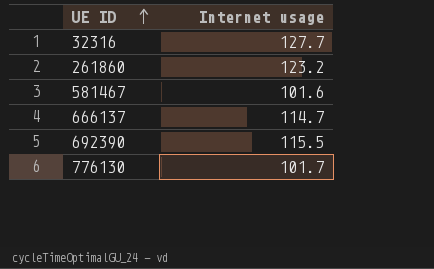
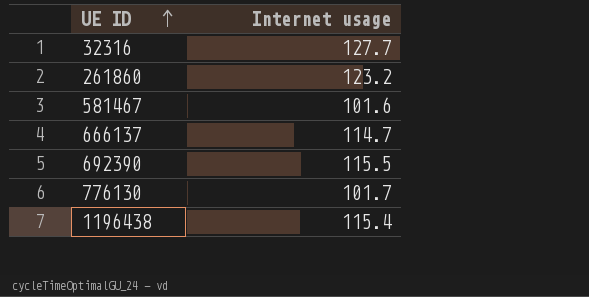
row 1196438: none -> 115.4

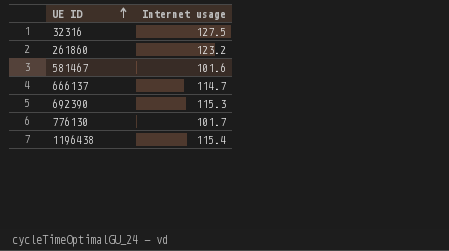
32316 | Internet usage: 127.7 -> 127.5
692390 | Internet usage: 115.5 -> 115.3

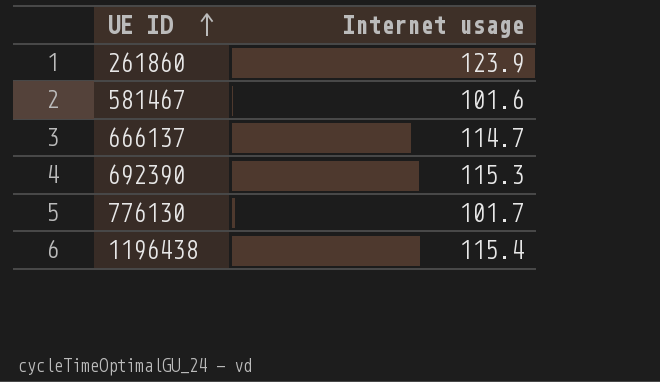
row 32316: 127.5 -> none
261860 | Internet usage: 123.2 -> 123.9

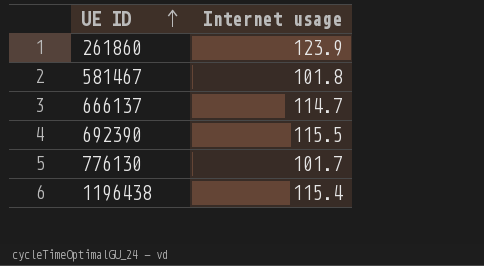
581467 | Internet usage: 101.6 -> 101.8
692390 | Internet usage: 115.3 -> 115.5

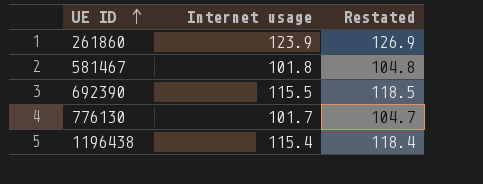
column Restated | formula: none -> [Internet usage] + 3
row 666137: 114.7 -> none

